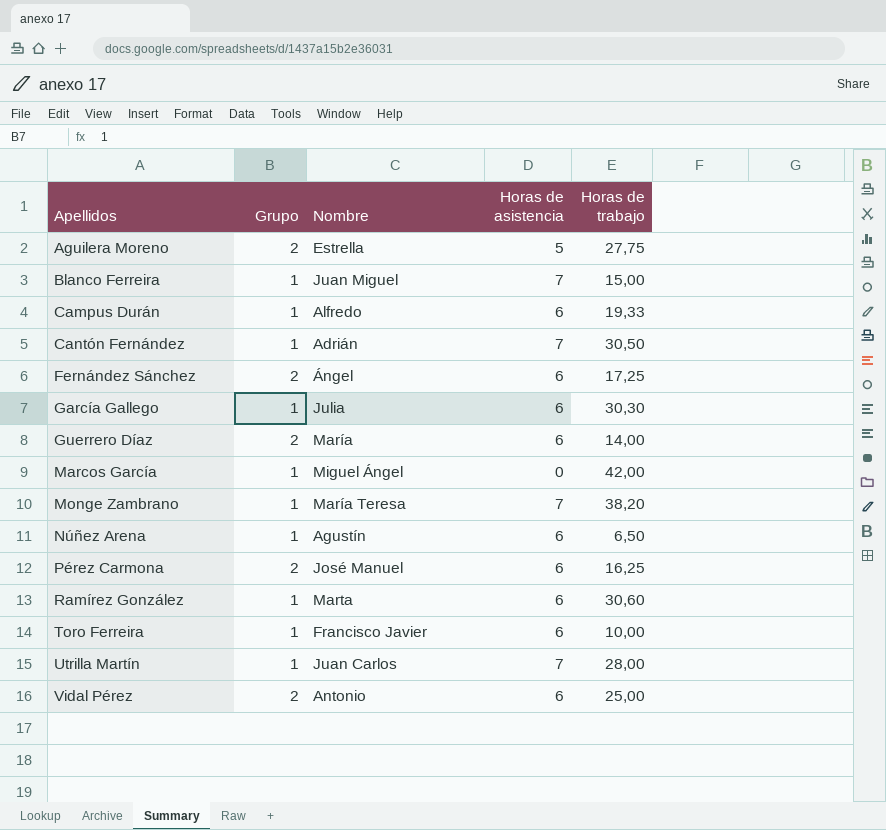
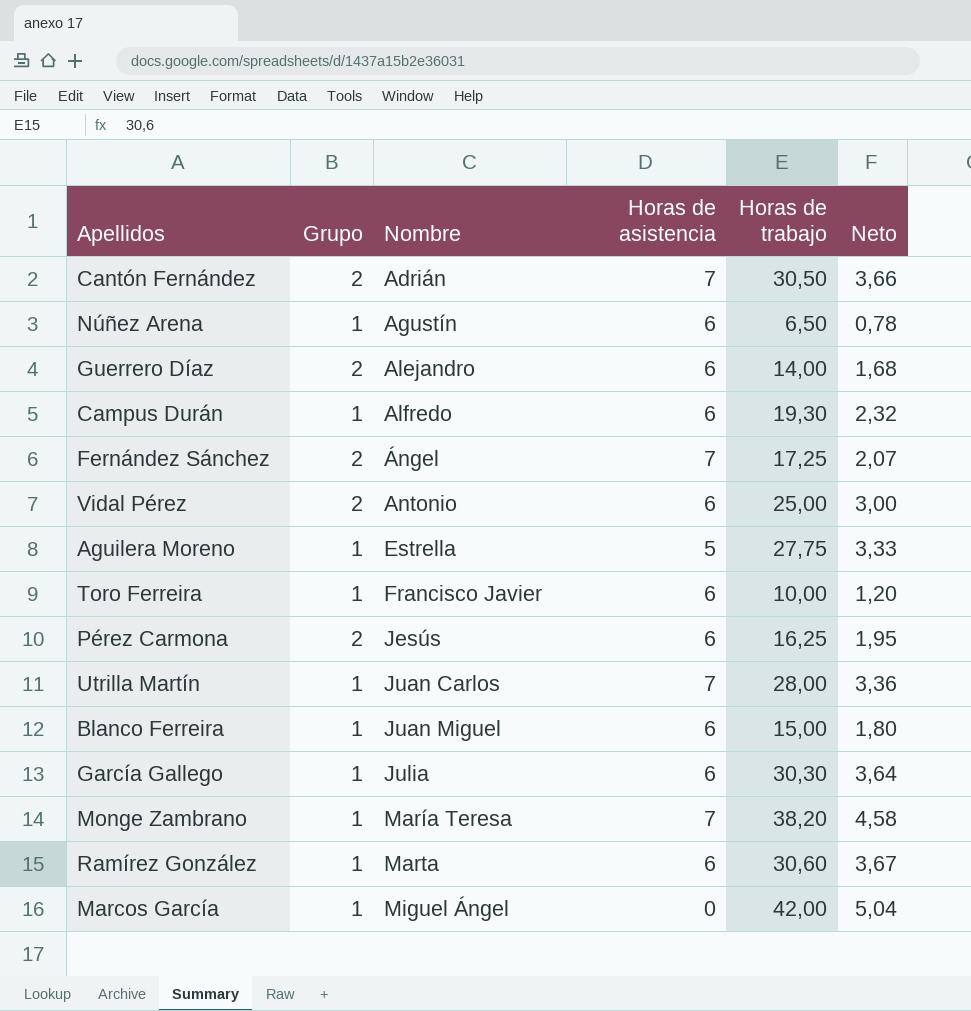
row order: Apellidos ascending -> Nombre ascending
column Neto | formula: none -> [Horas de trabajo] * 0,12
Cantón Fernández | Grupo: 1 -> 2
Guerrero Díaz | Nombre: María -> Alejandro
Campus Durán | Horas de trabajo: 19,33 -> 19,30
Fernández Sánchez | Horas de asistencia: 6 -> 7
Aguilera Moreno | Grupo: 2 -> 1
Pérez Carmona | Nombre: José Manuel -> Jesús
Blanco Ferreira | Horas de asistencia: 7 -> 6

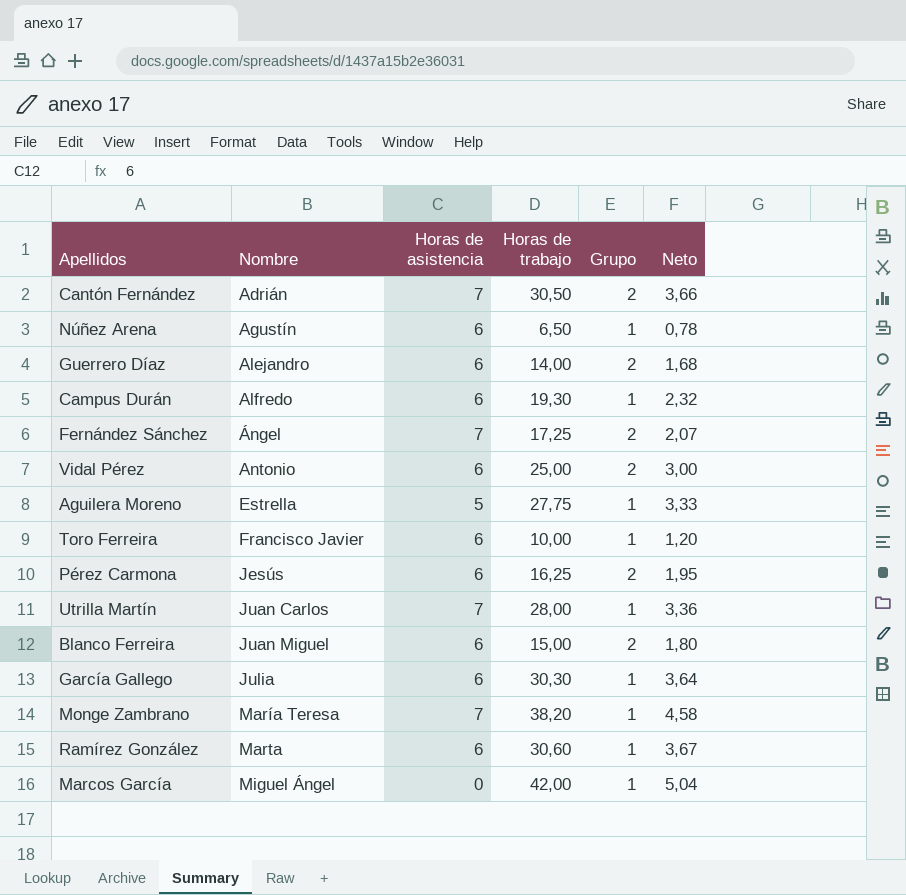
column Grupo | position: 2 -> 5
Blanco Ferreira | Grupo: 1 -> 2

